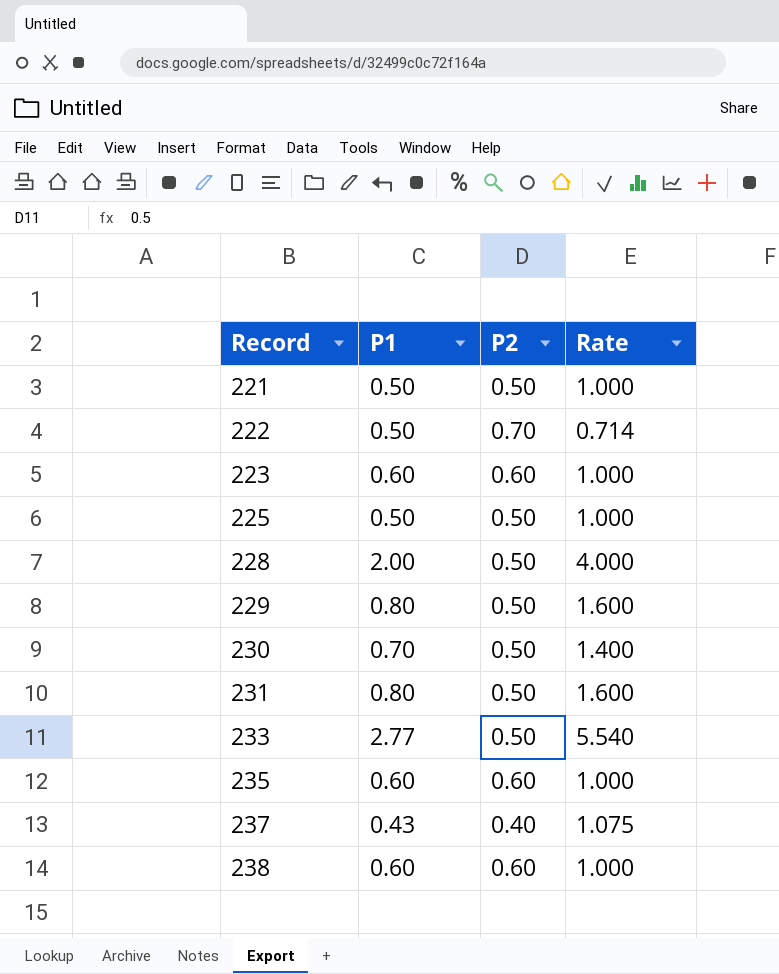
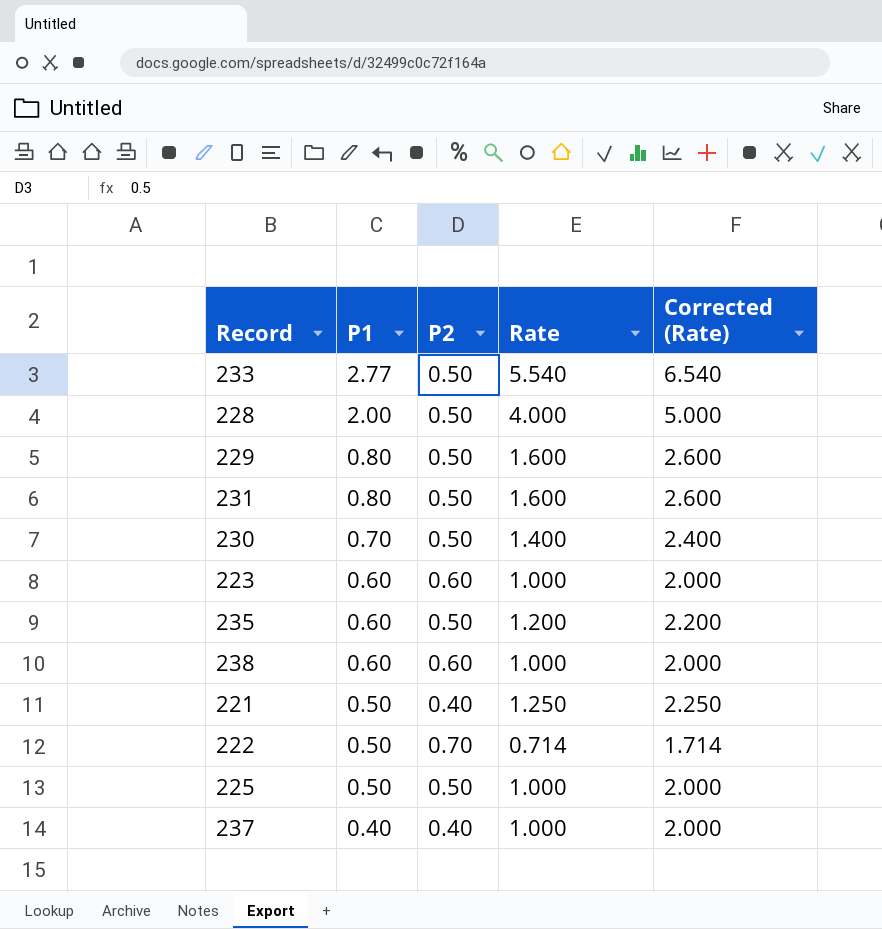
row order: Record ascending -> P1 descending
column Corrected (Rate) | formula: none -> [Rate] + 1
235 | P2: 0.60 -> 0.50
235 | Rate: 1.000 -> 1.200
221 | P2: 0.50 -> 0.40
221 | Rate: 1.000 -> 1.250
237 | P1: 0.43 -> 0.40
237 | Rate: 1.075 -> 1.000

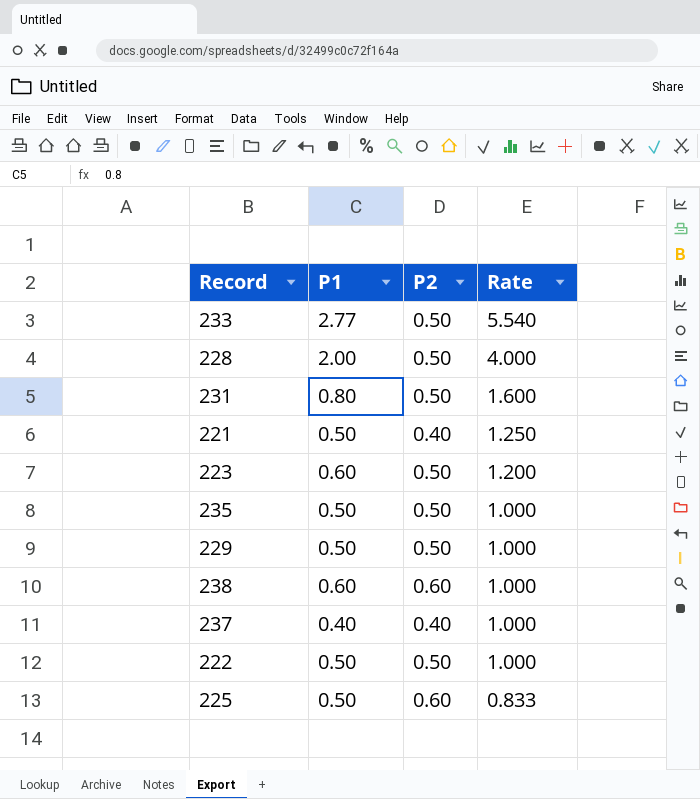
row order: P1 descending -> Rate descending
column Corrected (Rate) | formula: [Rate] + 1 -> none
row 230: 0.70 | 0.50 | 1.400 | 2.400 -> none
223 | P2: 0.60 -> 0.50
223 | Rate: 1.000 -> 1.200
235 | P1: 0.60 -> 0.50
235 | Rate: 1.200 -> 1.000
229 | P1: 0.80 -> 0.50
229 | Rate: 1.600 -> 1.000
222 | P2: 0.70 -> 0.50
222 | Rate: 0.714 -> 1.000
225 | P2: 0.50 -> 0.60
225 | Rate: 1.000 -> 0.833

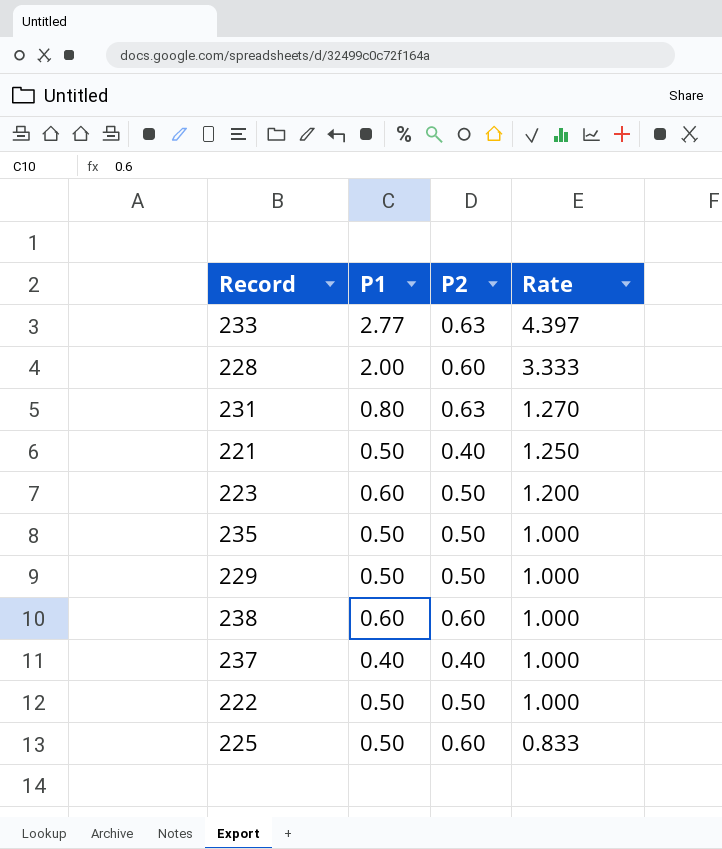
233 | P2: 0.50 -> 0.63
233 | Rate: 5.540 -> 4.397
228 | P2: 0.50 -> 0.60
228 | Rate: 4.000 -> 3.333
231 | P2: 0.50 -> 0.63
231 | Rate: 1.600 -> 1.270

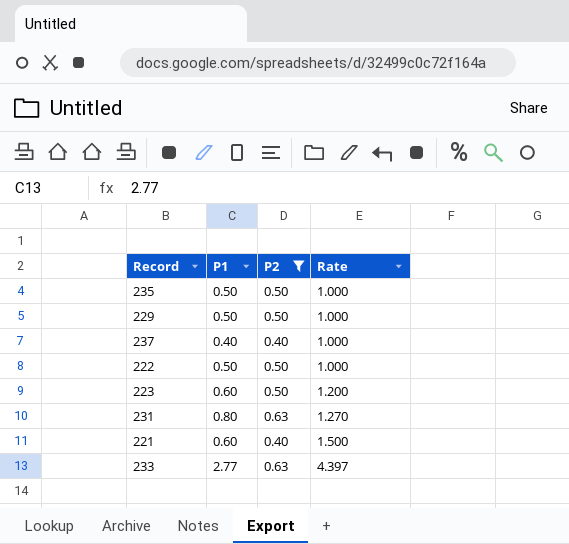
filter: none -> P2 != 0.60
row order: Rate descending -> Rate ascending
221 | P1: 0.50 -> 0.60
221 | Rate: 1.250 -> 1.500

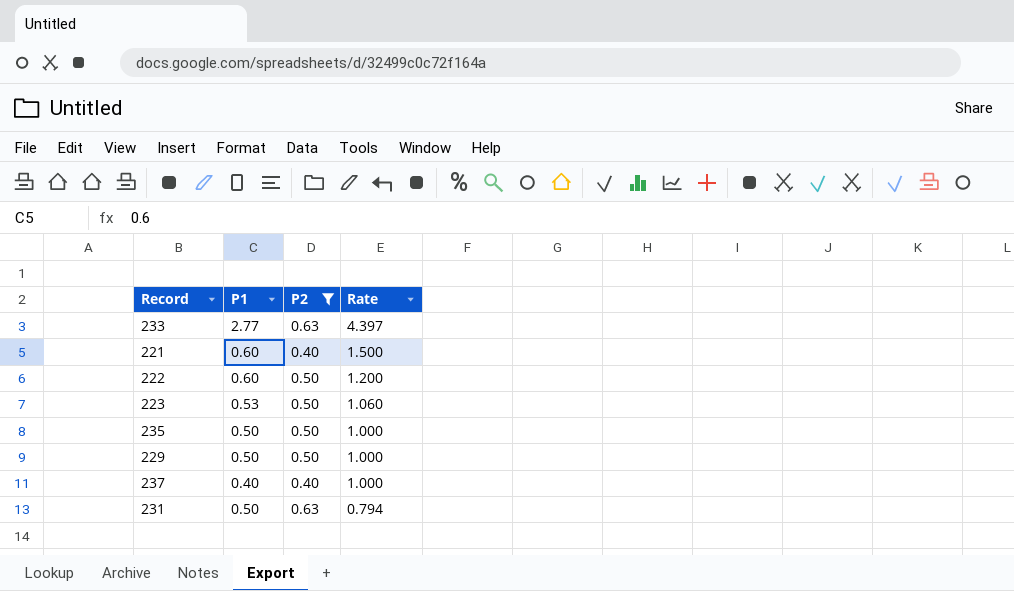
row order: Rate ascending -> Rate descending
222 | P1: 0.50 -> 0.60
222 | Rate: 1.000 -> 1.200
223 | P1: 0.60 -> 0.53
223 | Rate: 1.200 -> 1.060
231 | P1: 0.80 -> 0.50
231 | Rate: 1.270 -> 0.794

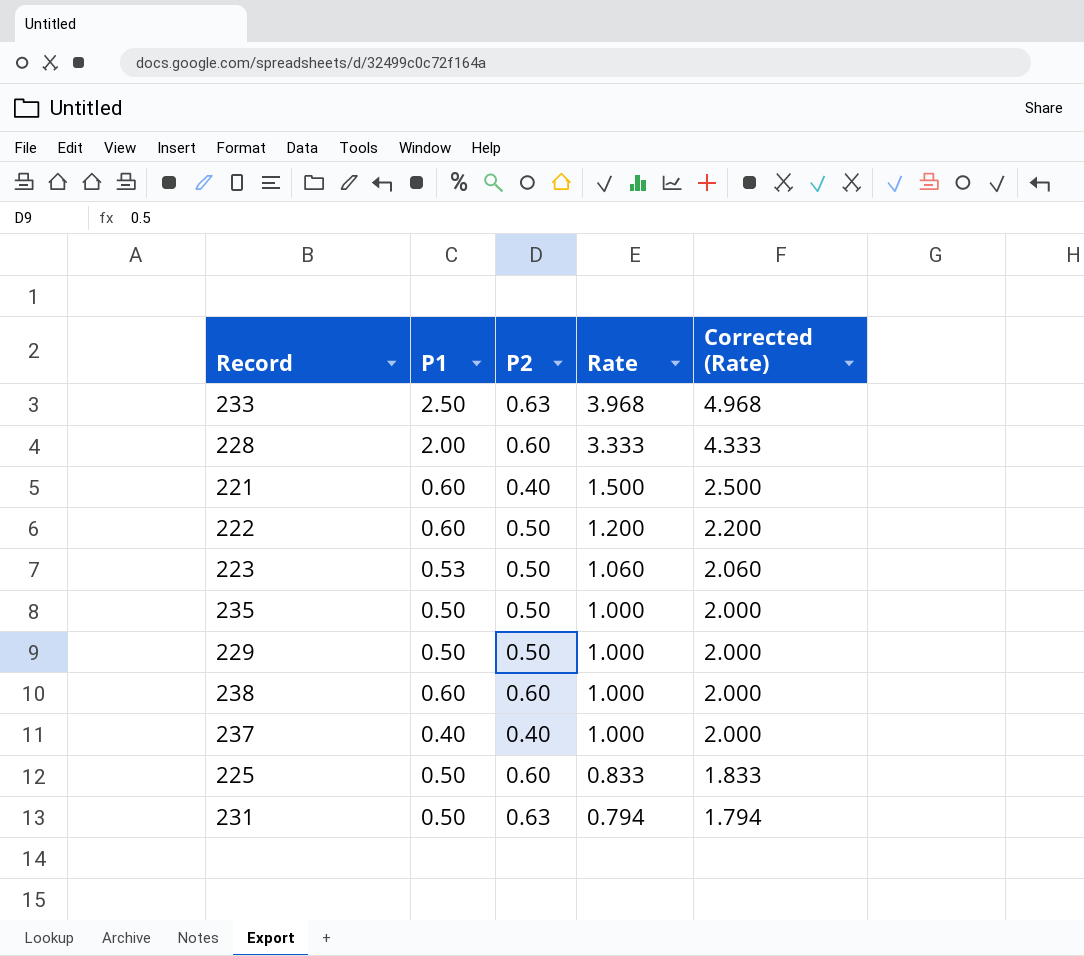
filter: P2 != 0.60 -> none
column Corrected (Rate) | formula: none -> [Rate] + 1
233 | P1: 2.77 -> 2.50
233 | Rate: 4.397 -> 3.968

